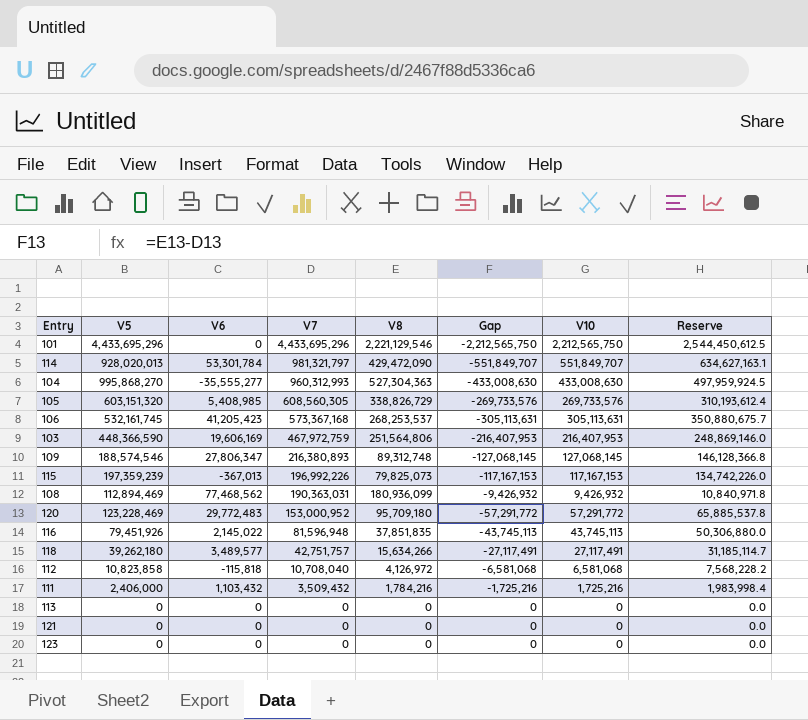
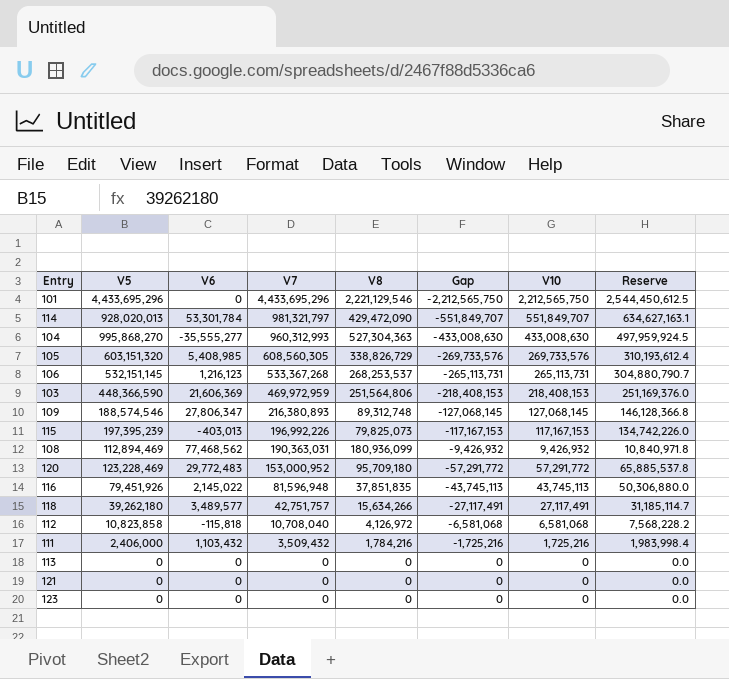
106 | V5: 532,161,745 -> 532,151,145
106 | V6: 41,205,423 -> 1,216,123
106 | V7: 573,367,168 -> 533,367,268
106 | Gap: -305,113,631 -> -265,113,731
106 | V10: 305,113,631 -> 265,113,731
106 | Reserve: 350,880,675.7 -> 304,880,790.7
103 | V6: 19,606,169 -> 21,606,369
103 | V7: 467,972,759 -> 469,972,959
103 | Gap: -216,407,953 -> -218,408,153
103 | V10: 216,407,953 -> 218,408,153
103 | Reserve: 248,869,146.0 -> 251,169,376.0
115 | V5: 197,359,239 -> 197,395,239
115 | V6: -367,013 -> -403,013

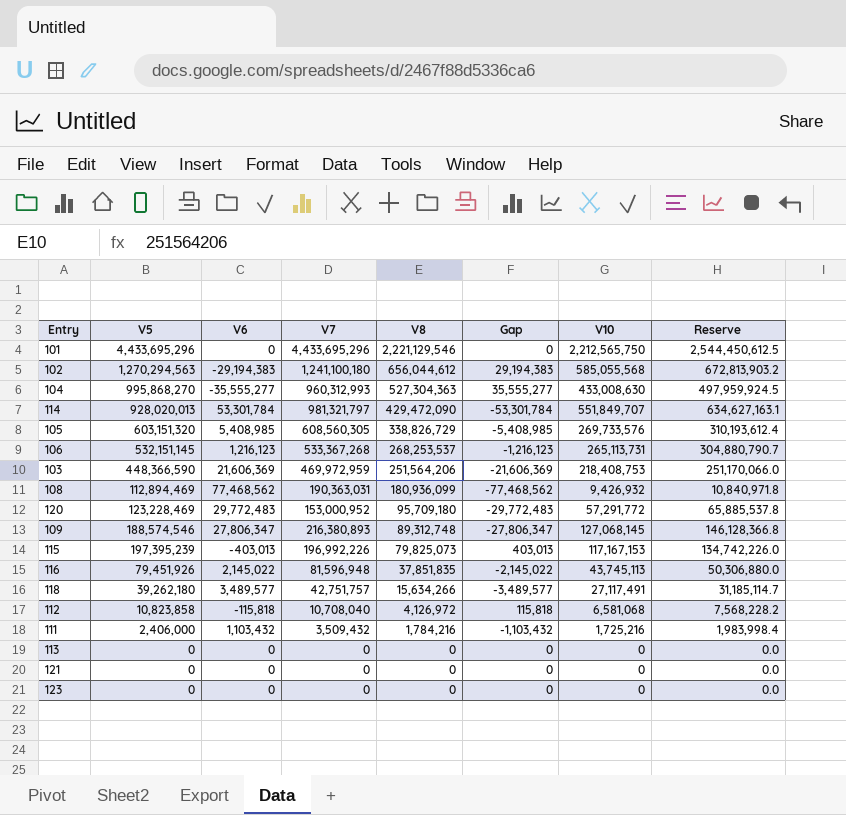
row order: V7 descending -> V8 descending
column Gap | formula: [V8] - [V7] -> [V5] - [V7]
row 102: none -> 1,270,294,563 | -29,194,383 | 1,241,100,180 | 656,044,612 | 29,194,383 | 585,055,568 | 672,813,903.2
103 | V8: 251,564,806 -> 251,564,206
103 | V10: 218,408,153 -> 218,408,753
103 | Reserve: 251,169,376.0 -> 251,170,066.0

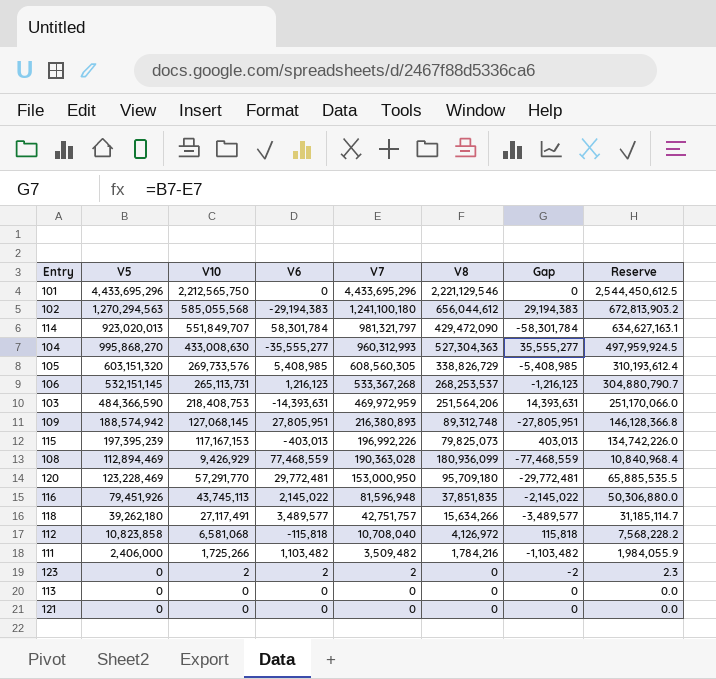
row order: V8 descending -> V7 descending
column V10 | position: 7 -> 3
114 | V5: 928,020,013 -> 923,020,013
114 | V6: 53,301,784 -> 58,301,784
114 | Gap: -53,301,784 -> -58,301,784
103 | V5: 448,366,590 -> 484,366,590
103 | V6: 21,606,369 -> -14,393,631
103 | Gap: -21,606,369 -> 14,393,631
109 | V5: 188,574,546 -> 188,574,942
109 | V6: 27,806,347 -> 27,805,951
109 | Gap: -27,806,347 -> -27,805,951
108 | V10: 9,426,932 -> 9,426,929
108 | V6: 77,468,562 -> 77,468,559
108 | V7: 190,363,031 -> 190,363,028
108 | Gap: -77,468,562 -> -77,468,559
108 | Reserve: 10,840,971.8 -> 10,840,968.4
120 | V10: 57,291,772 -> 57,291,770
120 | V6: 29,772,483 -> 29,772,481
120 | V7: 153,000,952 -> 153,000,950
120 | Gap: -29,772,483 -> -29,772,481
120 | Reserve: 65,885,537.8 -> 65,885,535.5
111 | V10: 1,725,216 -> 1,725,266
111 | V6: 1,103,432 -> 1,103,482
111 | V7: 3,509,432 -> 3,509,482
111 | Gap: -1,103,432 -> -1,103,482
111 | Reserve: 1,983,998.4 -> 1,984,055.9
123 | V10: 0 -> 2
123 | V6: 0 -> 2
123 | V7: 0 -> 2
123 | Gap: 0 -> -2
123 | Reserve: 0.0 -> 2.3

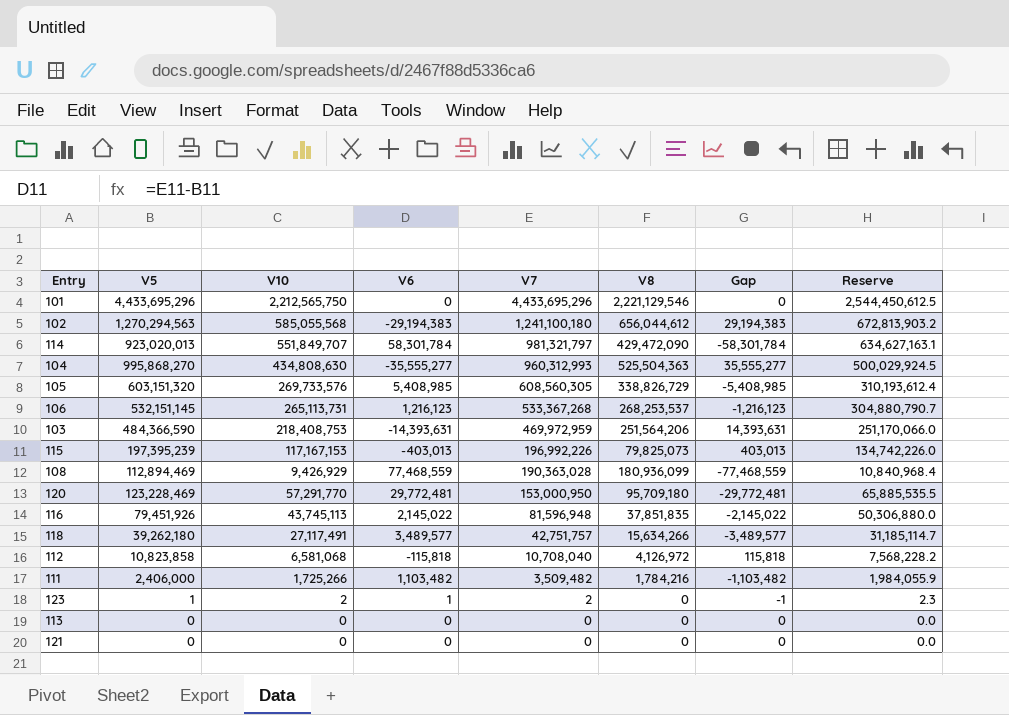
row 109: 188,574,942 | 127,068,145 | 27,805,951 | 216,380,893 | 89,312,748 | -27,805,951 | 146,128,366.8 -> none
104 | V10: 433,008,630 -> 434,808,630
104 | V8: 527,304,363 -> 525,504,363
104 | Reserve: 497,959,924.5 -> 500,029,924.5
123 | V5: 0 -> 1
123 | V6: 2 -> 1
123 | Gap: -2 -> -1

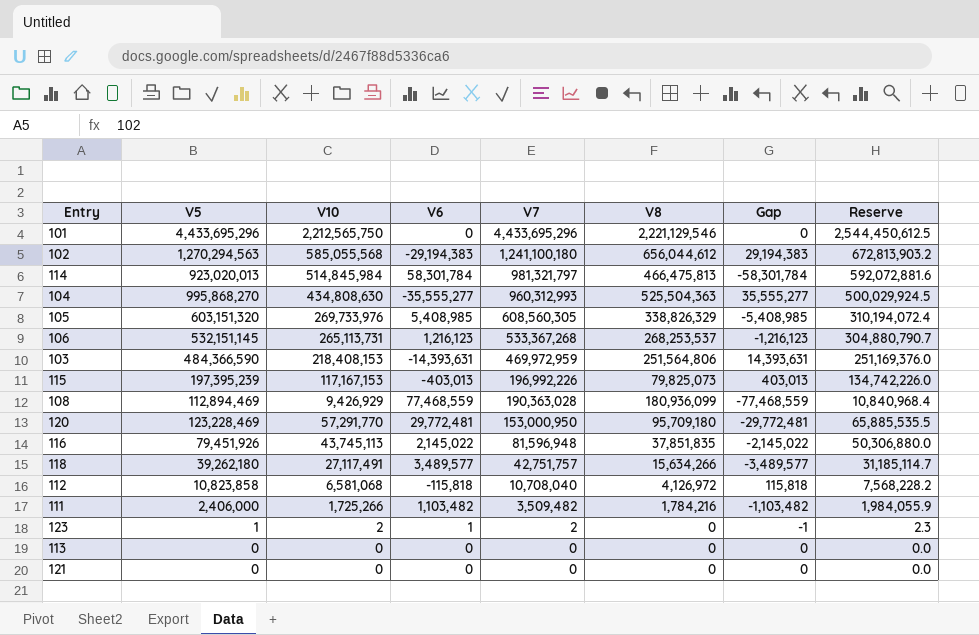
114 | V10: 551,849,707 -> 514,845,984
114 | V8: 429,472,090 -> 466,475,813
114 | Reserve: 634,627,163.1 -> 592,072,881.6
105 | V10: 269,733,576 -> 269,733,976
105 | V8: 338,826,729 -> 338,826,329
105 | Reserve: 310,193,612.4 -> 310,194,072.4
103 | V10: 218,408,753 -> 218,408,153
103 | V8: 251,564,206 -> 251,564,806
103 | Reserve: 251,170,066.0 -> 251,169,376.0

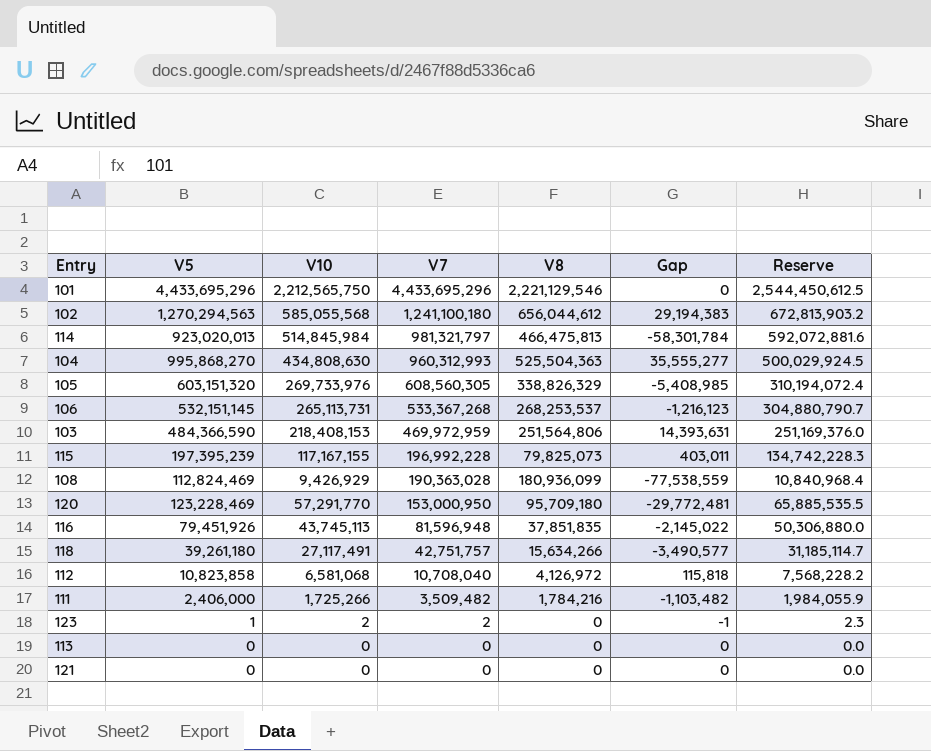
column V6 | formula: [V7] - [V5] -> none
115 | V10: 117,167,153 -> 117,167,155
115 | V7: 196,992,226 -> 196,992,228
115 | Gap: 403,013 -> 403,011
115 | Reserve: 134,742,226.0 -> 134,742,228.3
108 | V5: 112,894,469 -> 112,824,469
108 | Gap: -77,468,559 -> -77,538,559
118 | V5: 39,262,180 -> 39,261,180
118 | Gap: -3,489,577 -> -3,490,577

